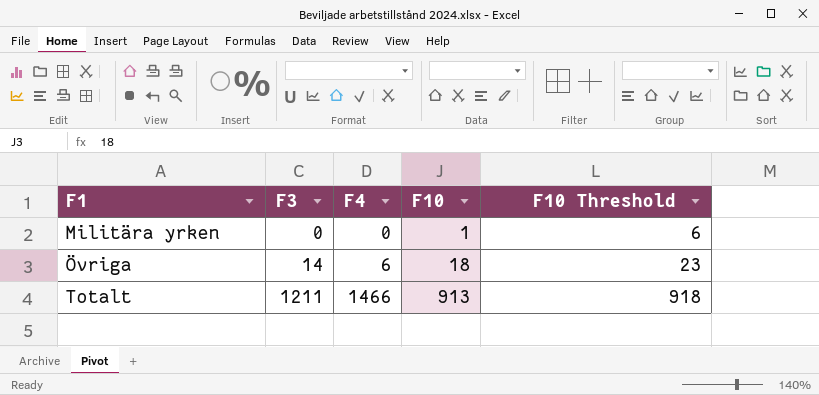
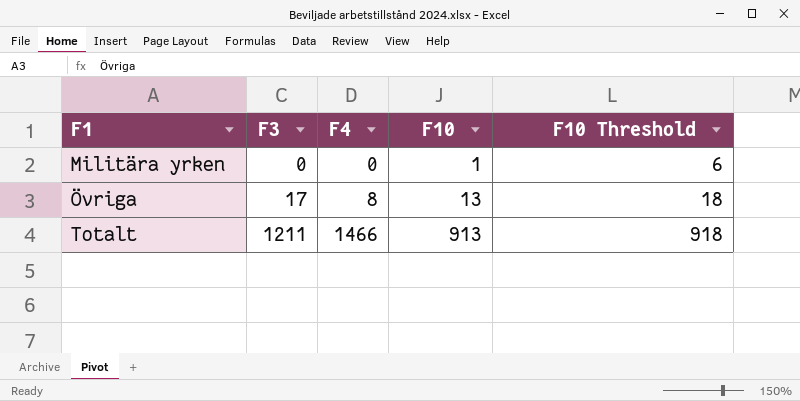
Övriga | F3: 14 -> 17
Övriga | F4: 6 -> 8
Övriga | F10: 18 -> 13
Övriga | F10 Threshold: 23 -> 18

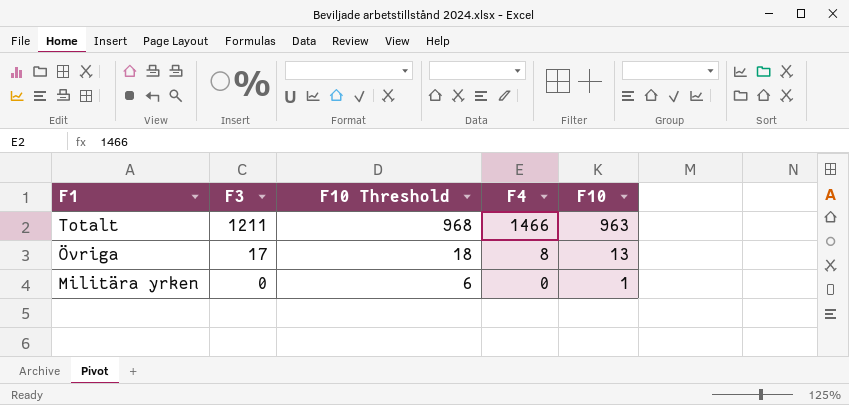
row order: F1 ascending -> F1 descending
column F10 Threshold | position: 5 -> 3
Totalt | F10 Threshold: 918 -> 968
Totalt | F10: 913 -> 963

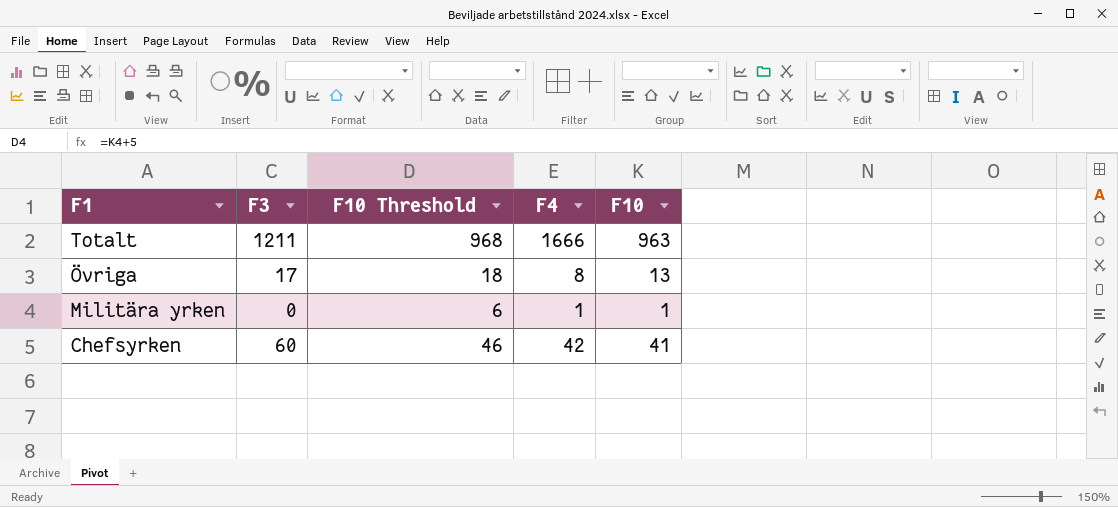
Totalt | F4: 1466 -> 1666
Militära yrken | F4: 0 -> 1
row Chefsyrken: none -> 60 | 46 | 42 | 41

